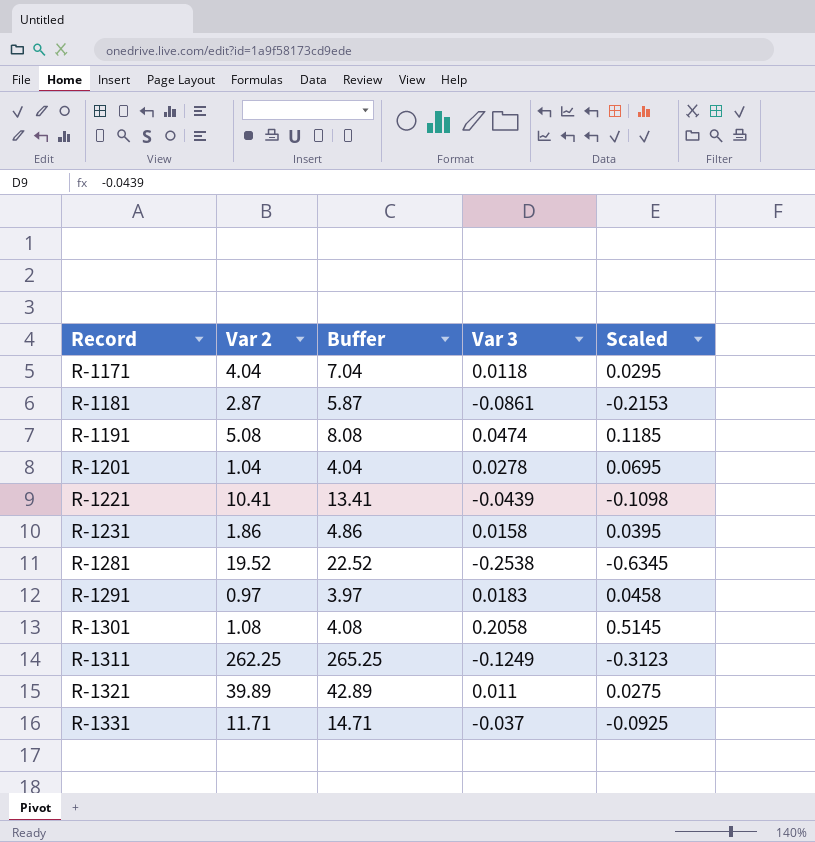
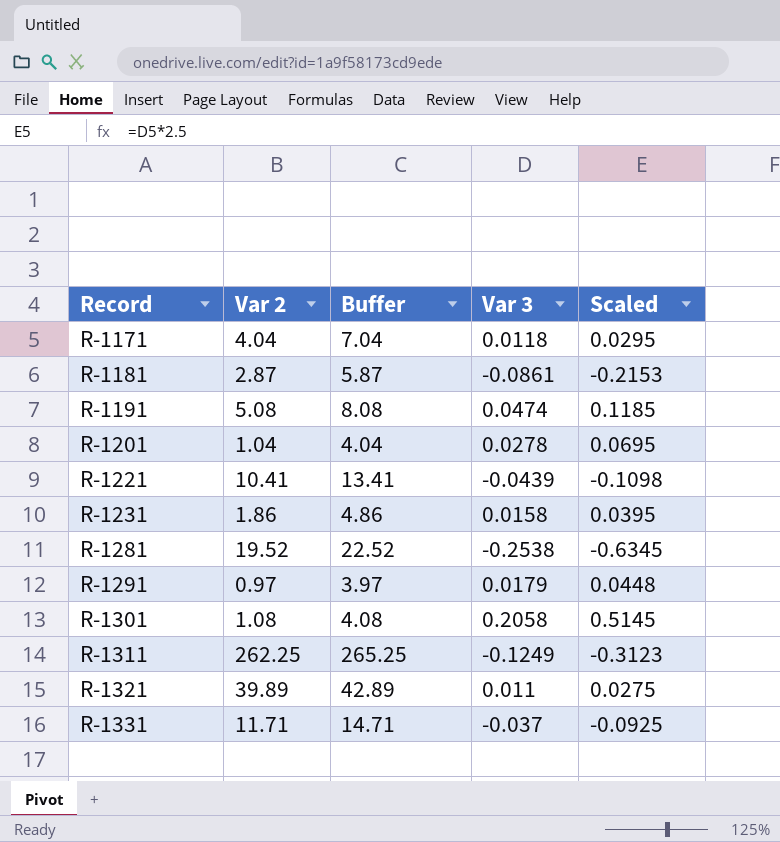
R-1291 | Var 3: 0.0183 -> 0.0179
R-1291 | Scaled: 0.0458 -> 0.0448

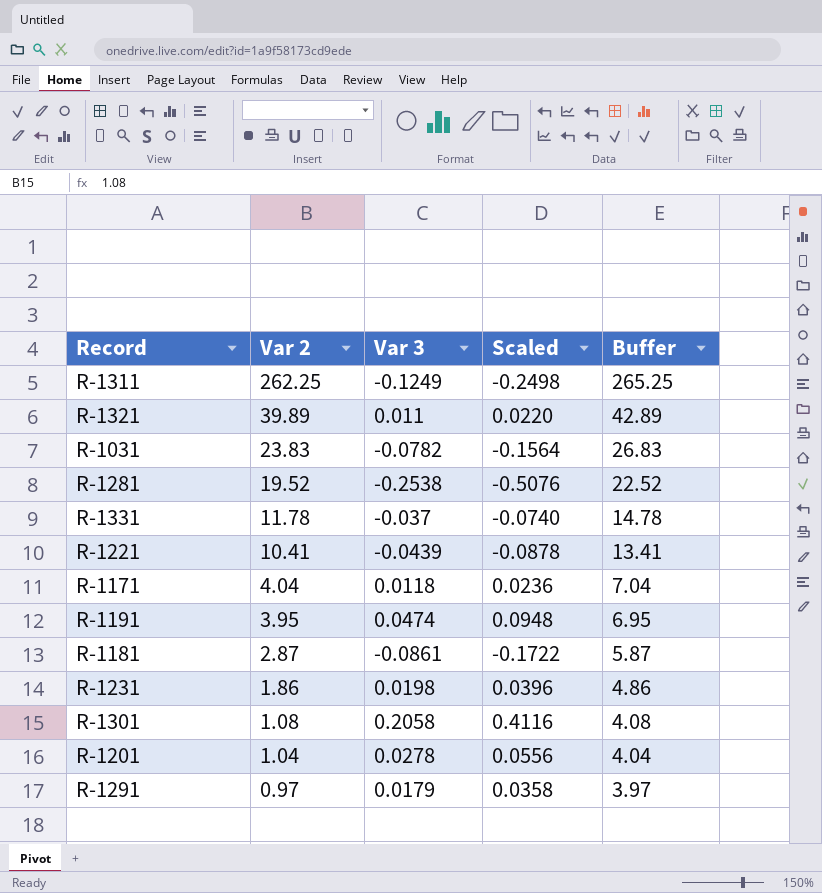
row order: Record ascending -> Var 2 descending
column Scaled | formula: [Var 3] * 2.5 -> [Var 3] * 2
column Buffer | position: 3 -> 5
row R-1031: none -> 23.83 | -0.0782 | -0.1564 | 26.83
R-1331 | Var 2: 11.71 -> 11.78
R-1331 | Buffer: 14.71 -> 14.78
R-1191 | Var 2: 5.08 -> 3.95
R-1191 | Buffer: 8.08 -> 6.95
R-1231 | Var 3: 0.0158 -> 0.0198

